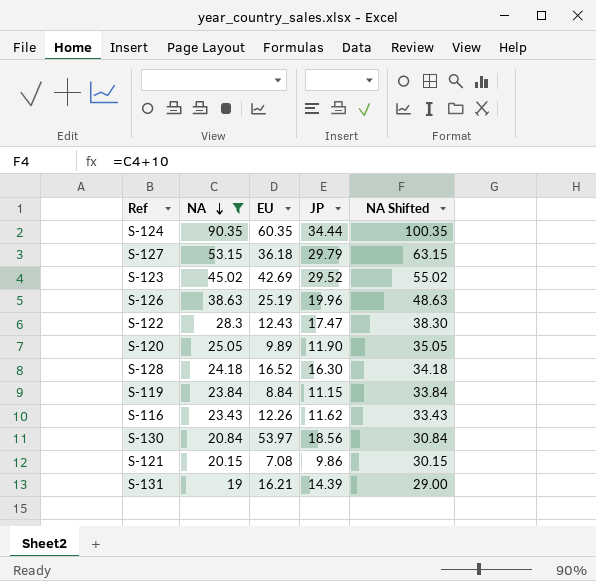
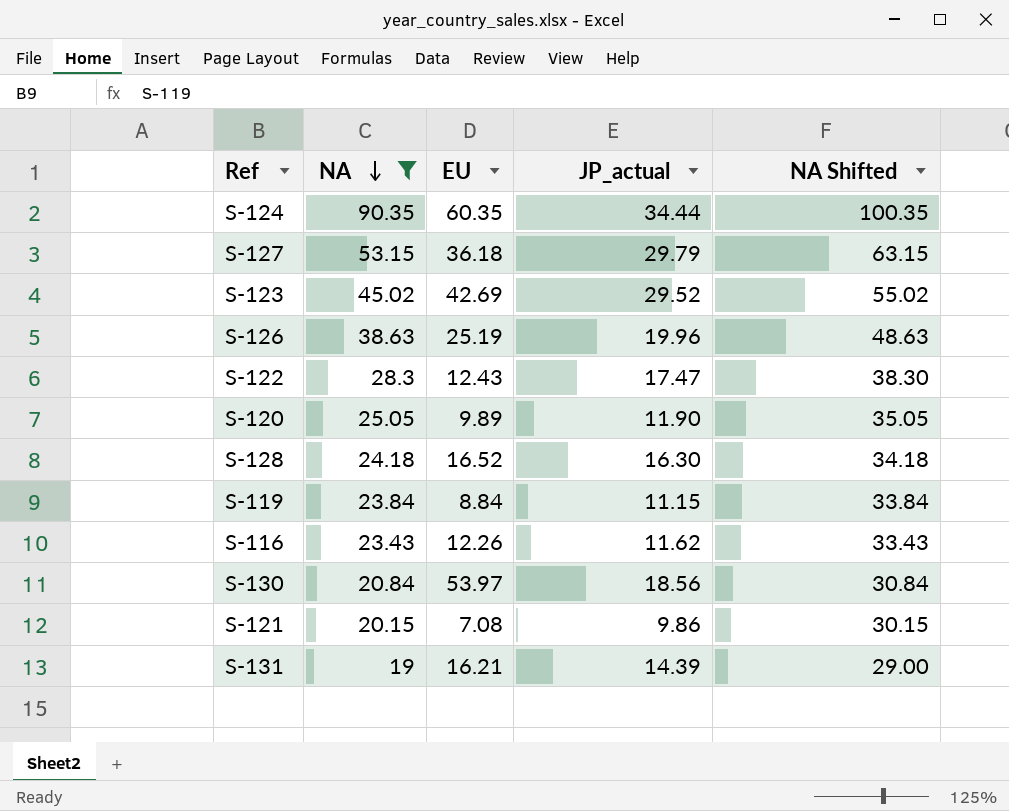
column name: JP -> JP_actual

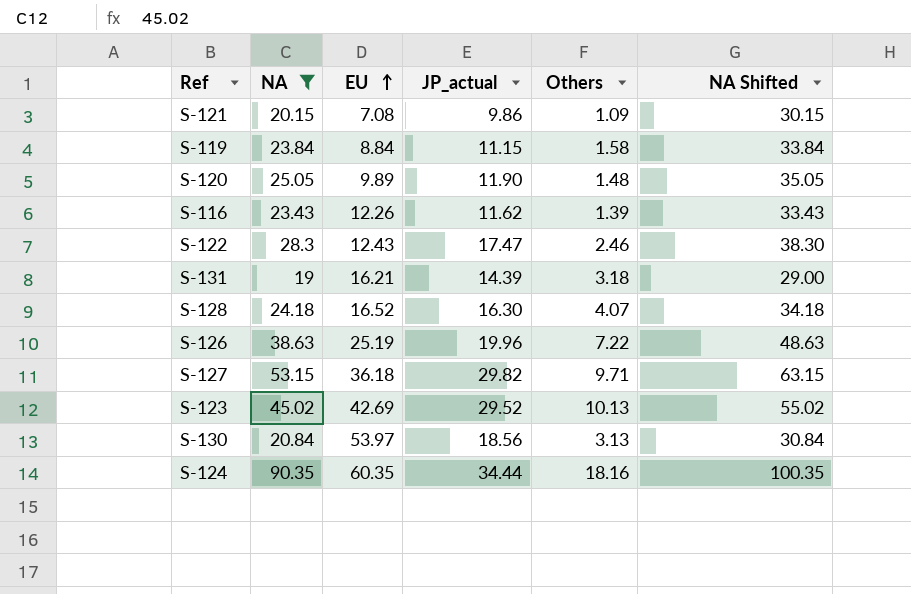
row order: NA descending -> EU ascending
column Others | position: none -> 5
S-127 | JP_actual: 29.79 -> 29.82

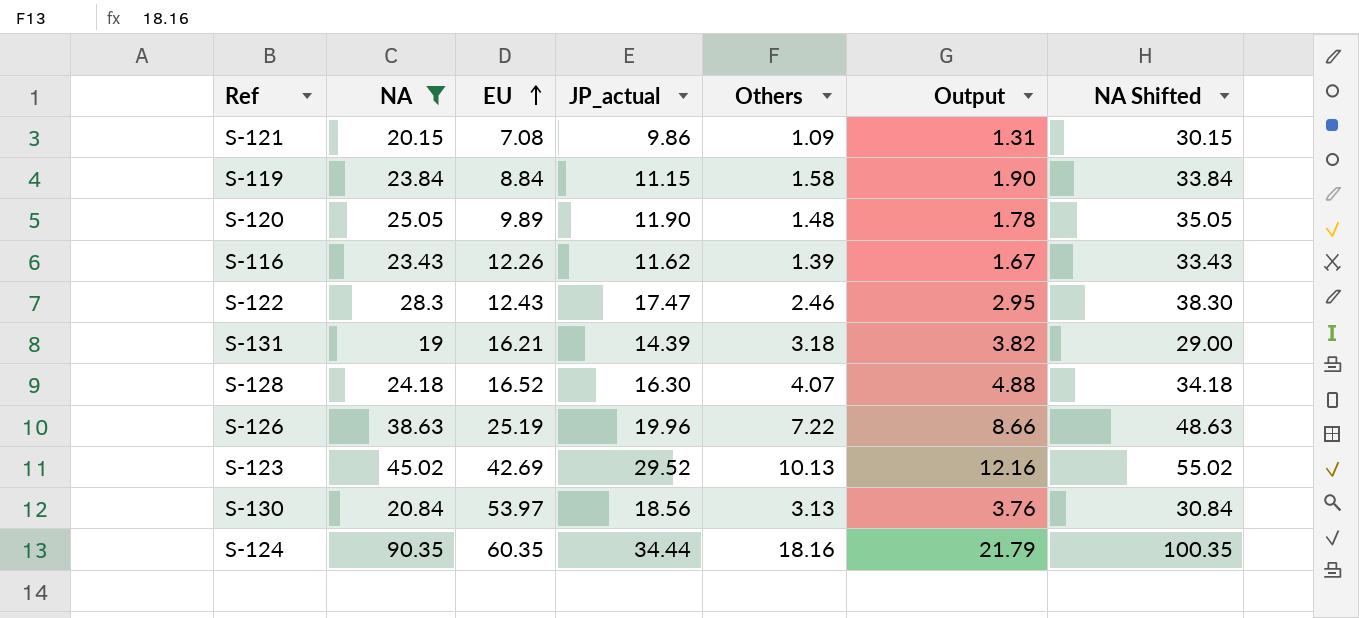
column Output | formula: none -> [Others] * 1.2
row S-127: 53.15 | 36.18 | 29.82 | 9.71 | 63.15 -> none

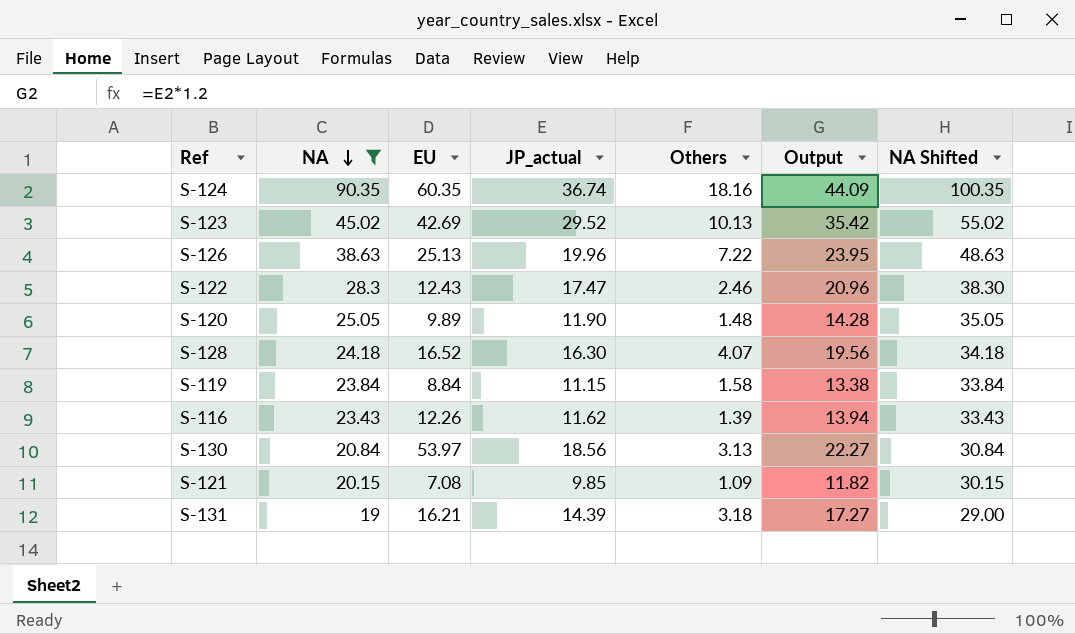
row order: EU ascending -> NA descending
column Output | formula: [Others] * 1.2 -> [JP_actual] * 1.2
S-124 | JP_actual: 34.44 -> 36.74
S-126 | EU: 25.19 -> 25.13
S-121 | JP_actual: 9.86 -> 9.85

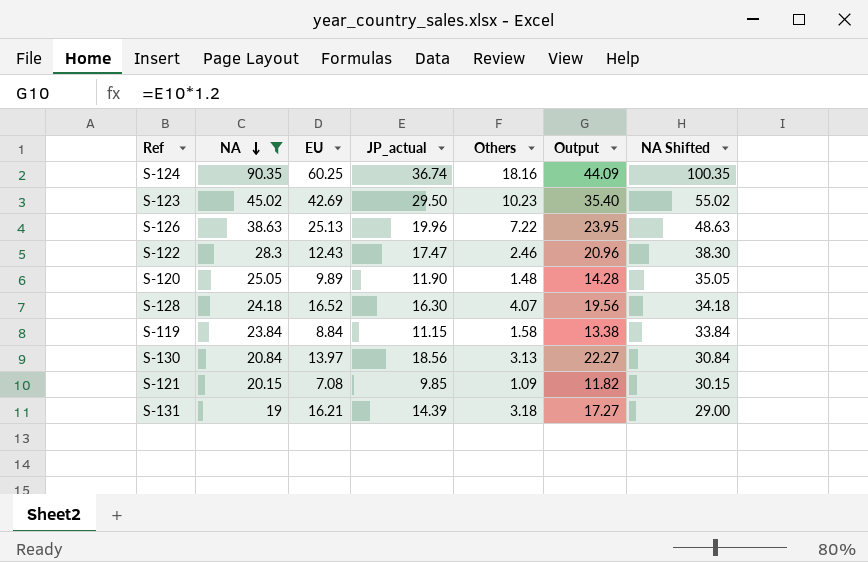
row S-116: 23.43 | 12.26 | 11.62 | 1.39 | 13.94 | 33.43 -> none
S-124 | EU: 60.35 -> 60.25
S-123 | JP_actual: 29.52 -> 29.50
S-123 | Others: 10.13 -> 10.23
S-123 | Output: 35.42 -> 35.40
S-130 | EU: 53.97 -> 13.97

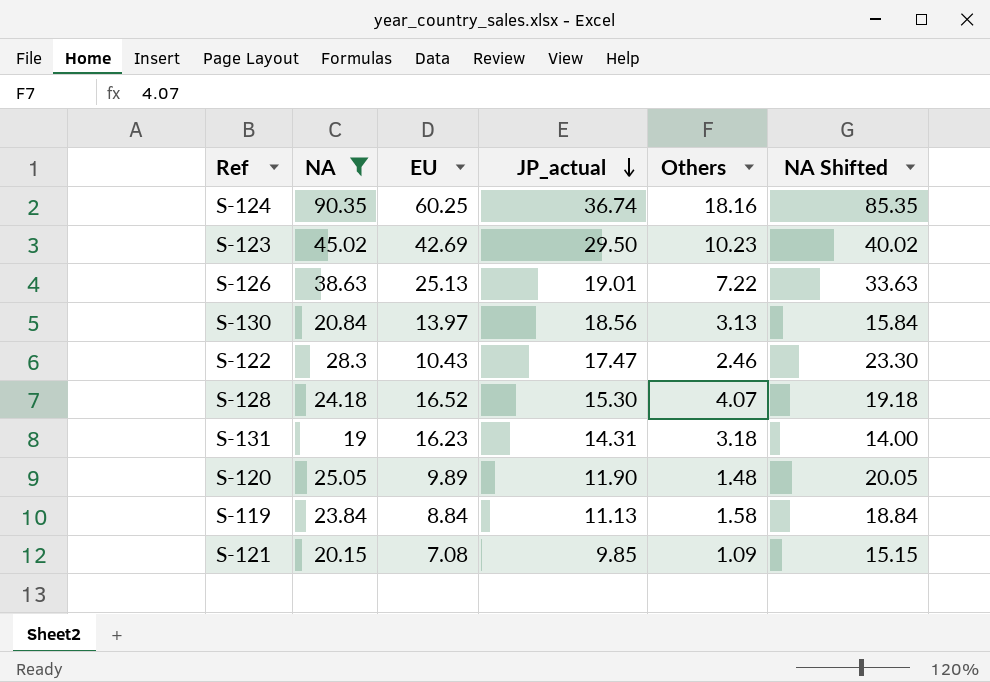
row order: NA descending -> JP_actual descending
column Output | formula: [JP_actual] * 1.2 -> none
column NA Shifted | formula: [NA] + 10 -> [NA] - 5
S-126 | JP_actual: 19.96 -> 19.01
S-122 | EU: 12.43 -> 10.43
S-128 | JP_actual: 16.30 -> 15.30
S-131 | EU: 16.21 -> 16.23
S-131 | JP_actual: 14.39 -> 14.31
S-119 | JP_actual: 11.15 -> 11.13

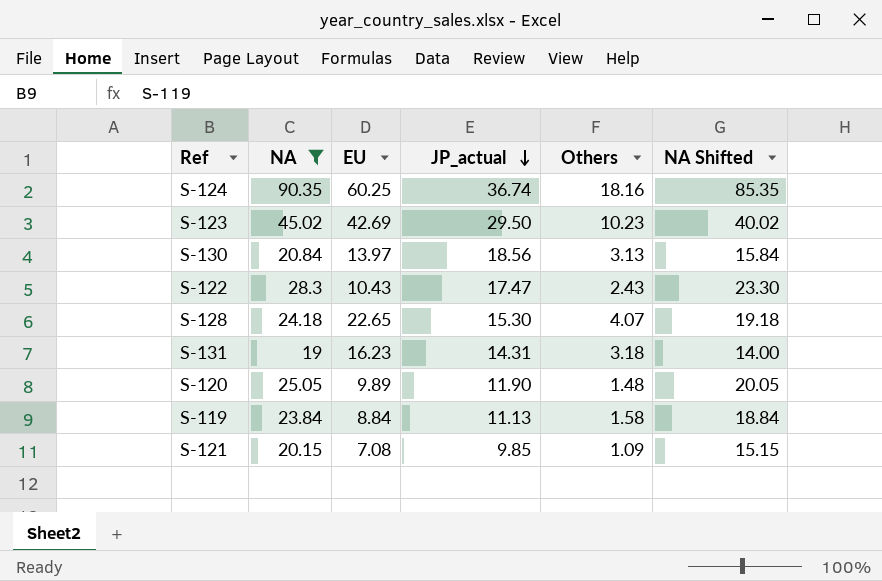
row S-126: 38.63 | 25.13 | 19.01 | 7.22 | 33.63 -> none
S-122 | Others: 2.46 -> 2.43
S-128 | EU: 16.52 -> 22.65

